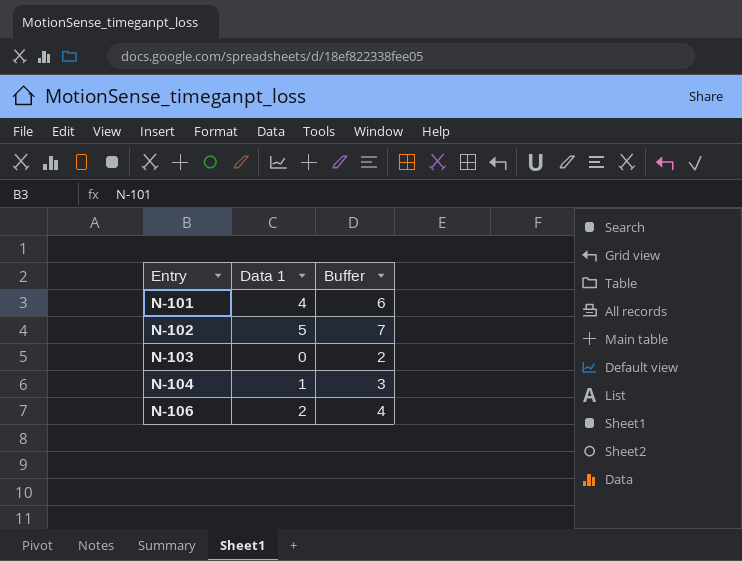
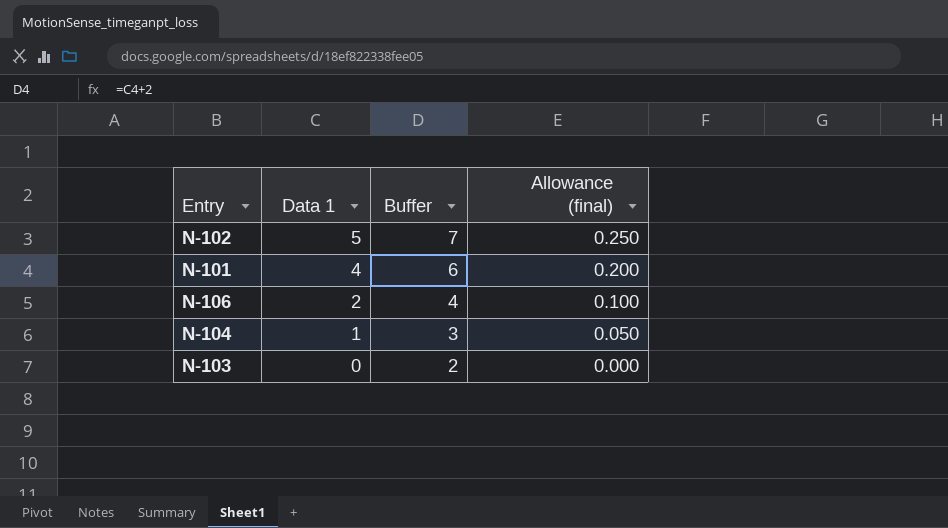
row order: Entry ascending -> Data 1 descending
column Allowance (final) | formula: none -> [Data 1] * 0.05

